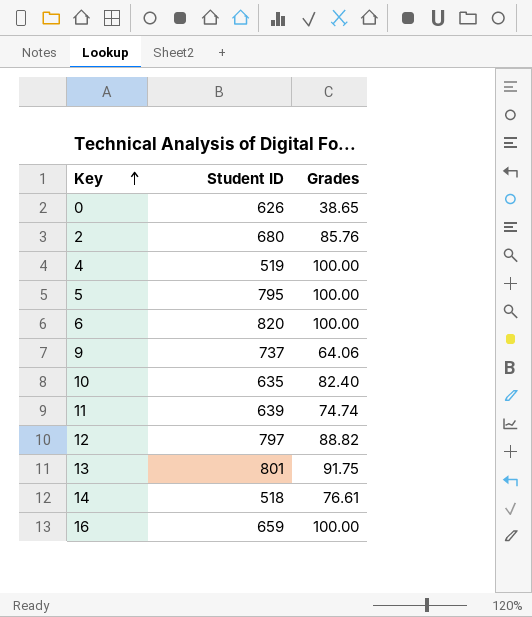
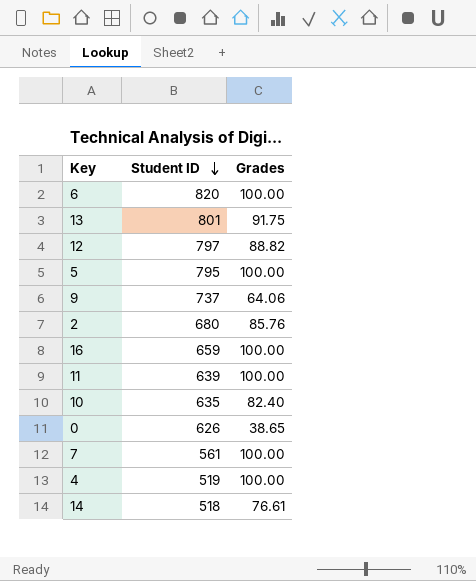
row order: Key ascending -> Student ID descending
11 | Grades: 74.74 -> 100.00
row 7: none -> 561 | 100.00

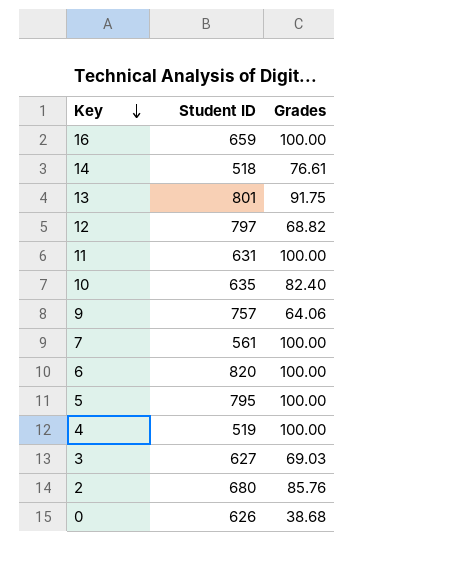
row order: Student ID descending -> Key descending
12 | Grades: 88.82 -> 68.82
11 | Student ID: 639 -> 631
9 | Student ID: 737 -> 757
row 3: none -> 627 | 69.03
0 | Grades: 38.65 -> 38.68

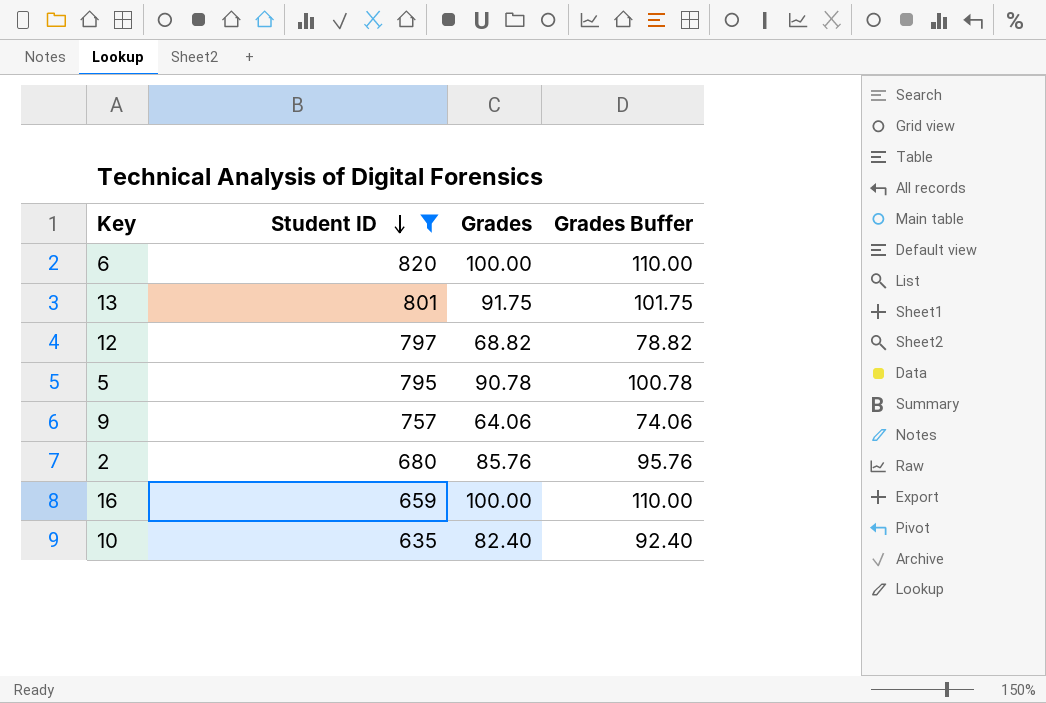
filter: none -> Student ID >= 635
row order: Key descending -> Student ID descending
column Grades Buffer | formula: none -> [Grades] + 10
5 | Grades: 100.00 -> 90.78

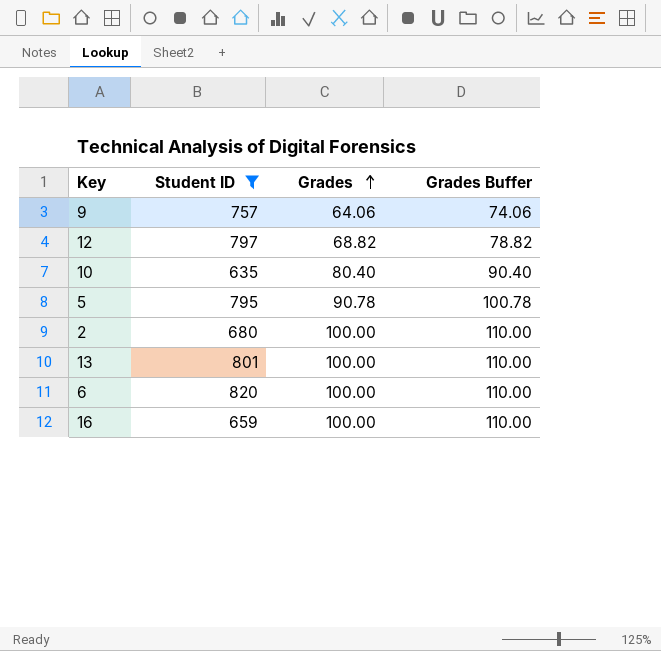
row order: Student ID descending -> Grades ascending
10 | Grades: 82.40 -> 80.40
10 | Grades Buffer: 92.40 -> 90.40
2 | Grades: 85.76 -> 100.00
2 | Grades Buffer: 95.76 -> 110.00
13 | Grades: 91.75 -> 100.00
13 | Grades Buffer: 101.75 -> 110.00

